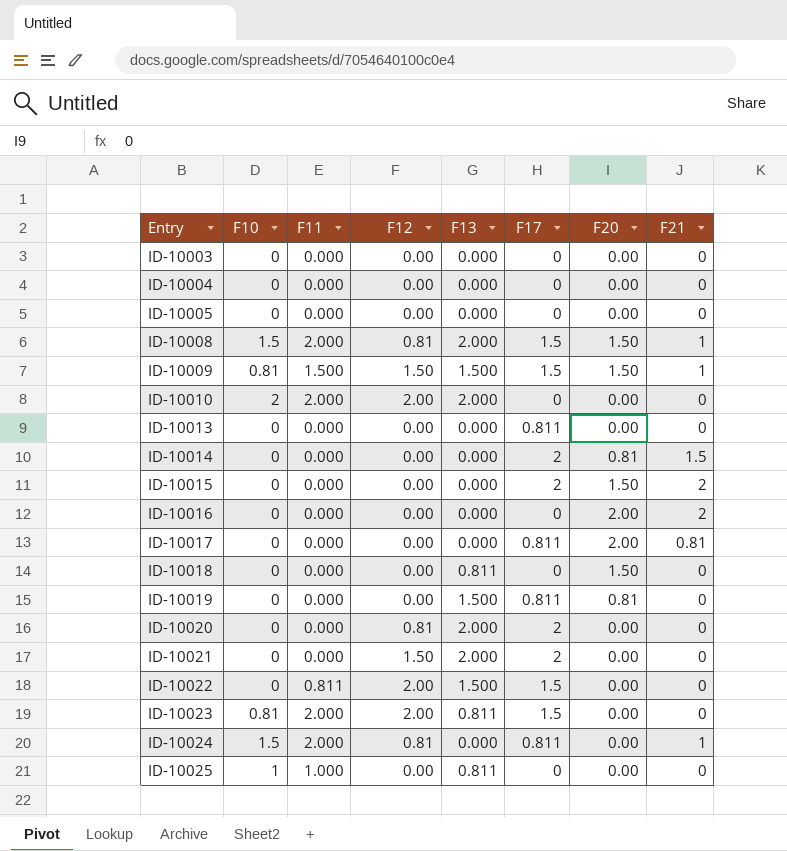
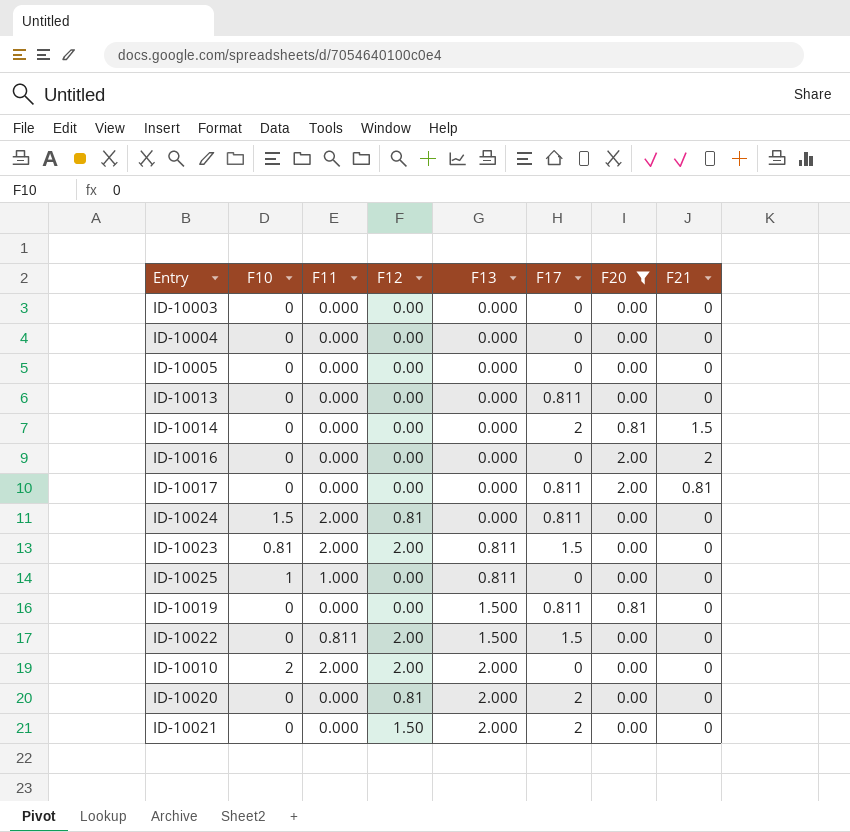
filter: none -> F20 != 1.50
row order: Entry ascending -> F13 ascending
ID-10024 | F21: 1 -> 0

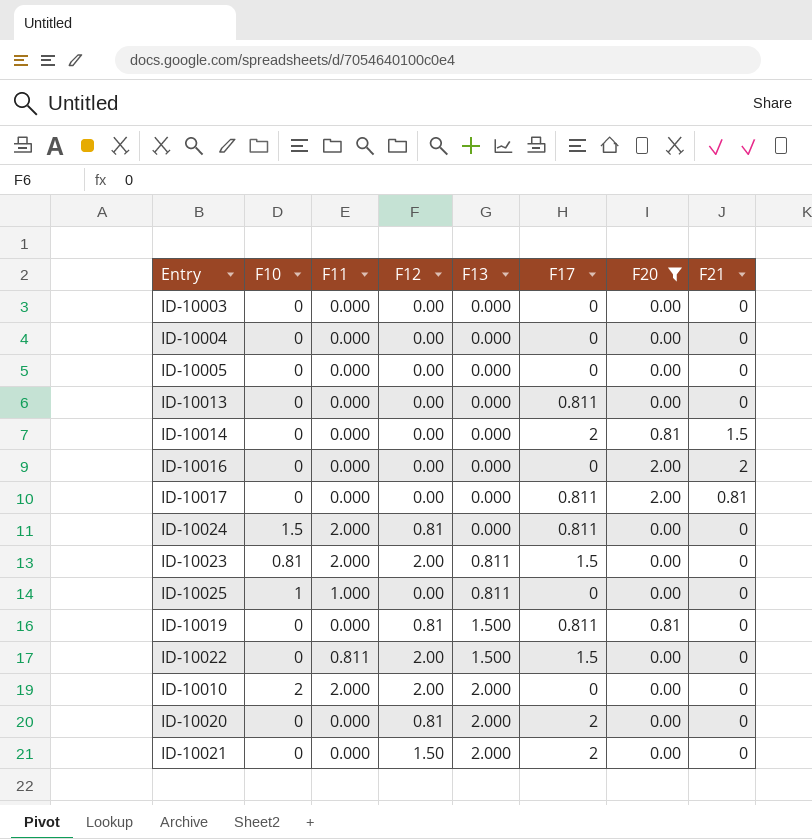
ID-10019 | F12: 0.00 -> 0.81

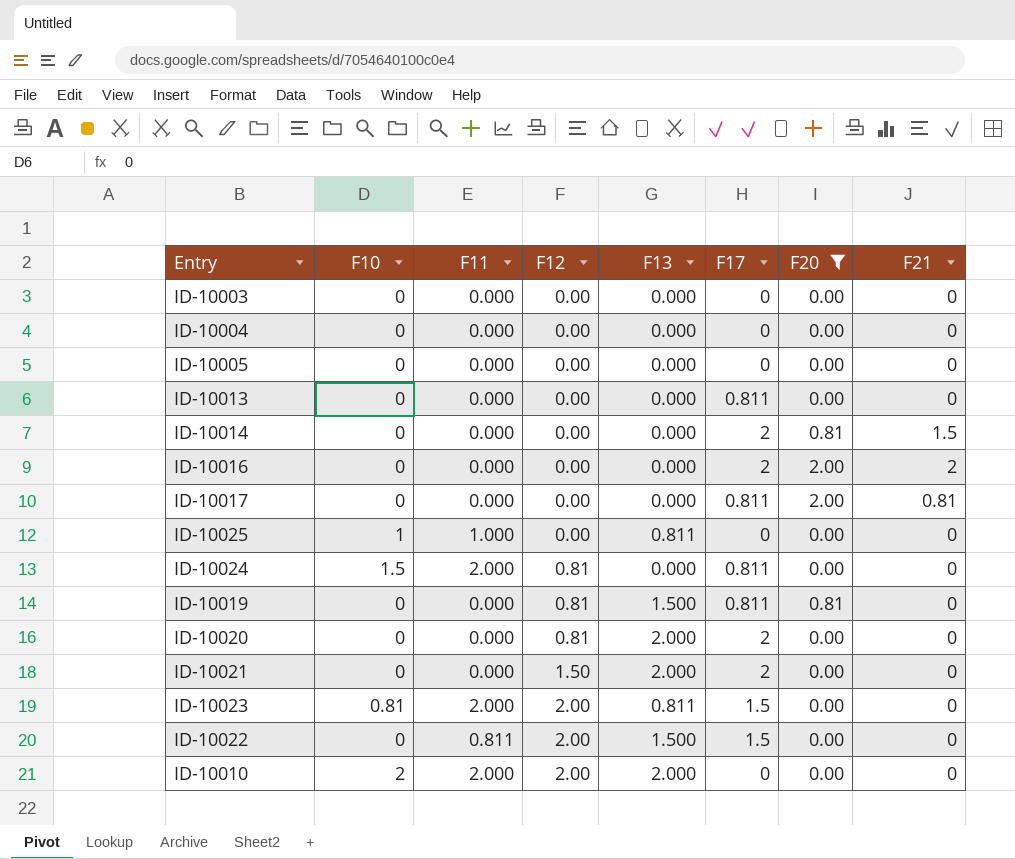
row order: F13 ascending -> F12 ascending
ID-10016 | F17: 0 -> 2

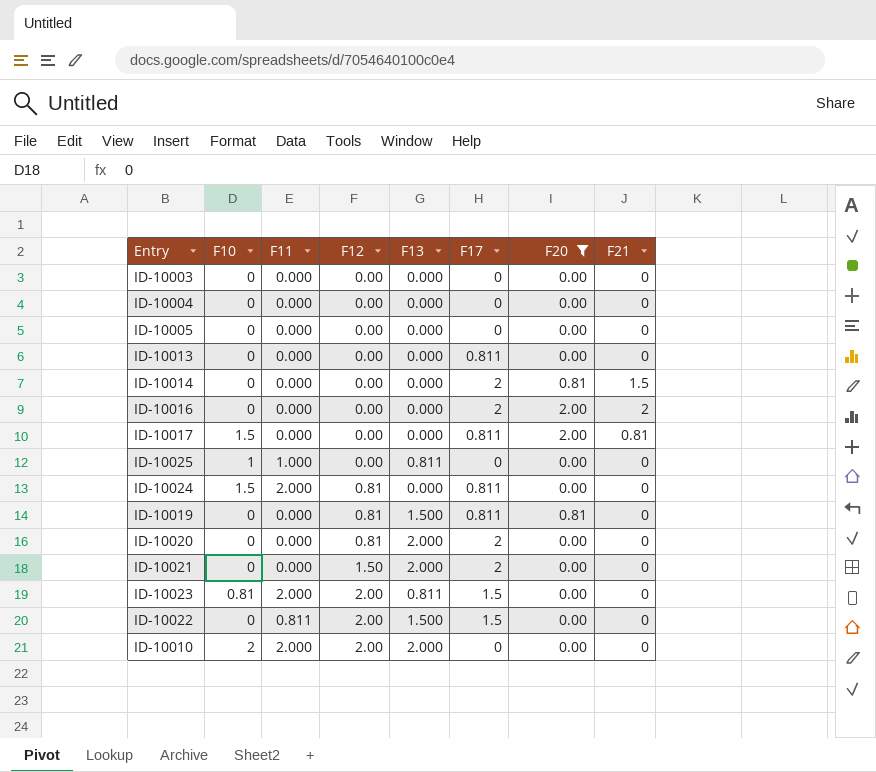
ID-10017 | F10: 0 -> 1.5

